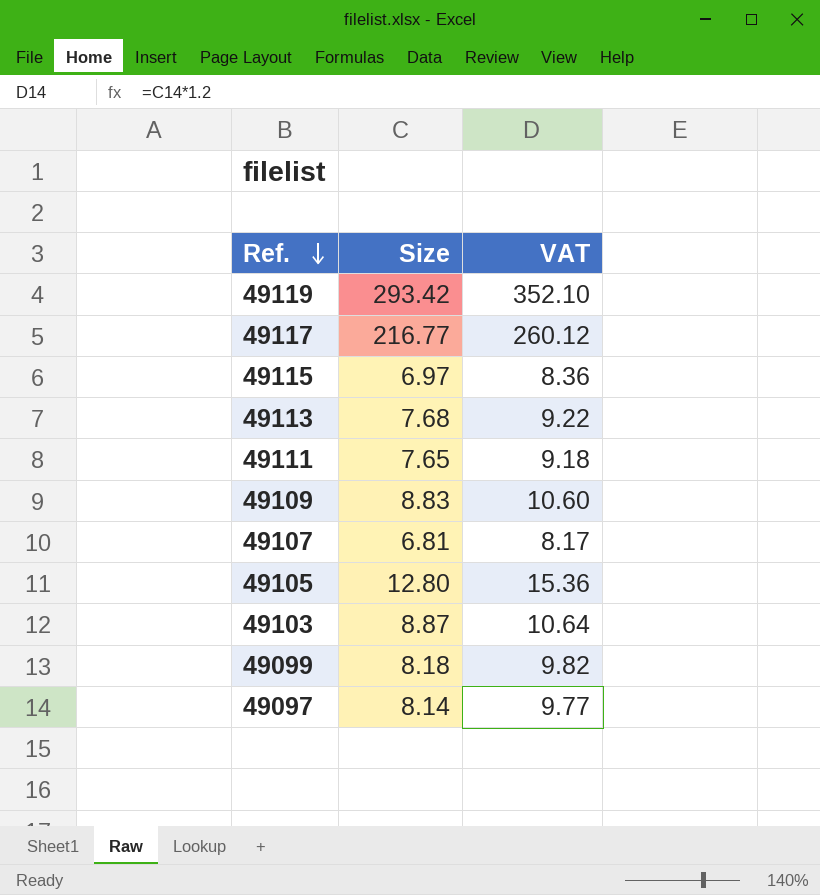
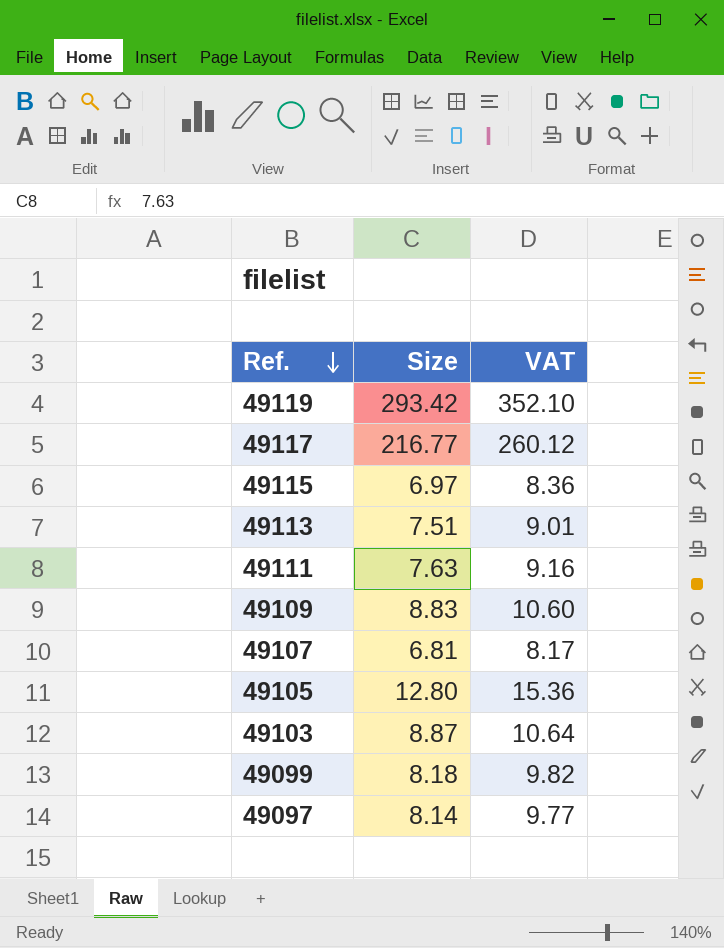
49113 | Size: 7.68 -> 7.51
49113 | VAT: 9.22 -> 9.01
49111 | Size: 7.65 -> 7.63
49111 | VAT: 9.18 -> 9.16

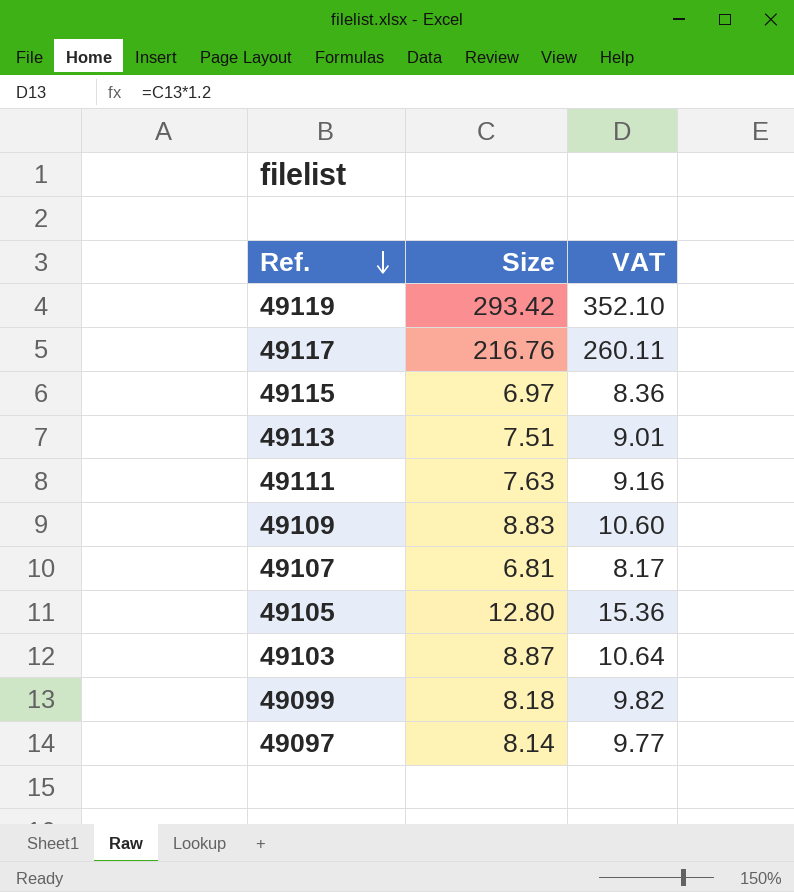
49117 | Size: 216.77 -> 216.76
49117 | VAT: 260.12 -> 260.11

